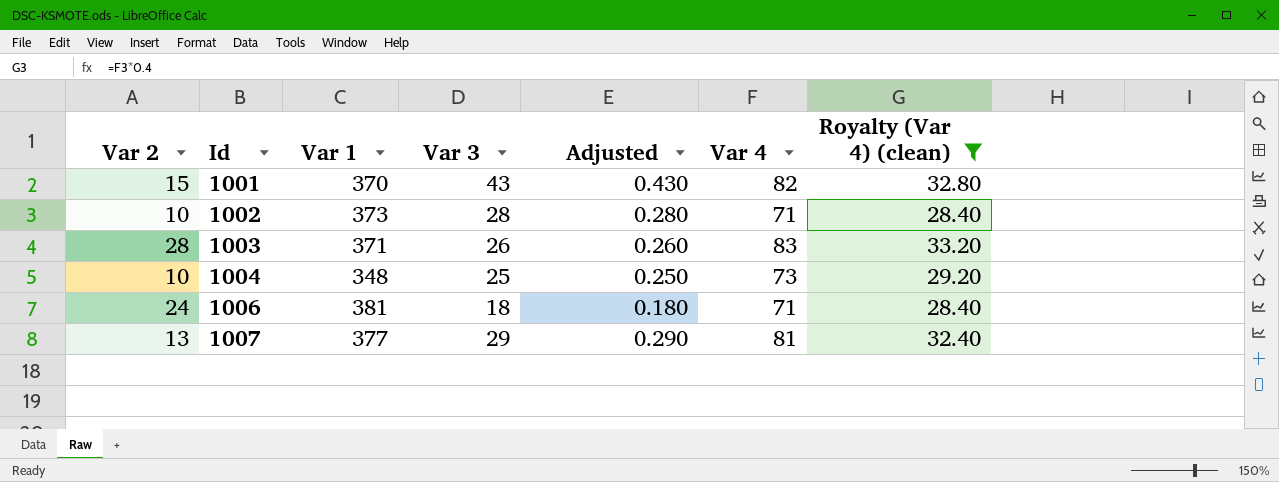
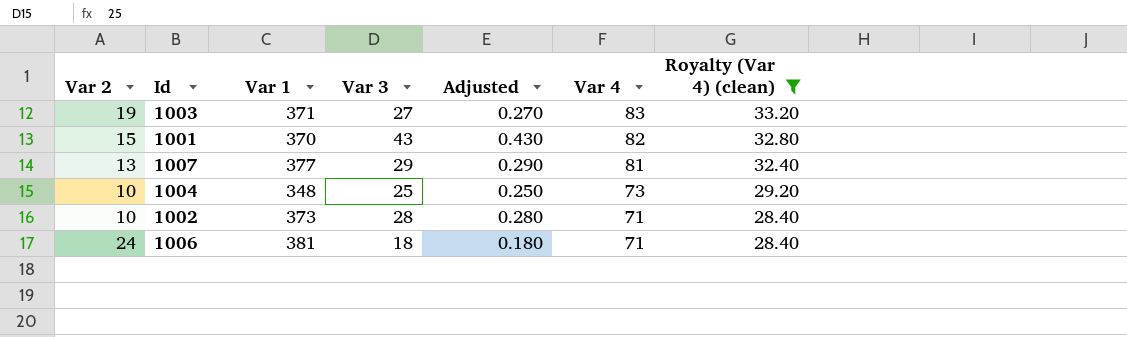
row order: Id ascending -> Var 4 descending
1003 | Var 2: 28 -> 19
1003 | Var 3: 26 -> 27
1003 | Adjusted: 0.260 -> 0.270

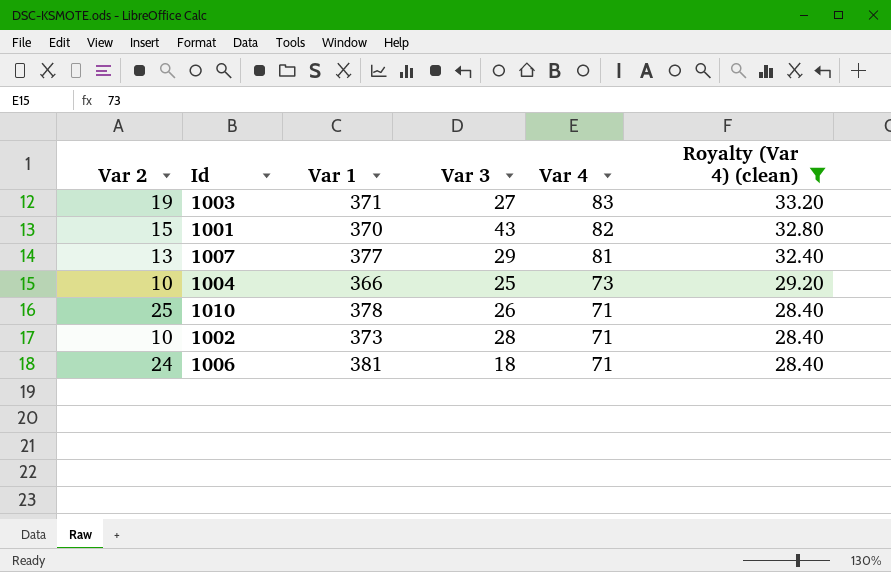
column Adjusted | formula: [Var 3] * 0.01 -> none
1004 | Var 1: 348 -> 366
row 1010: none -> 25 | 378 | 26 | 71 | 28.40

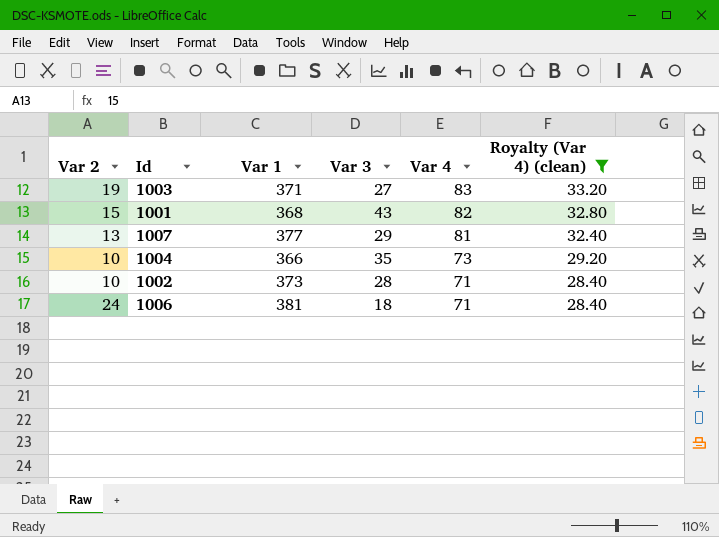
row 1010: 25 | 378 | 26 | 71 | 28.40 -> none
1001 | Var 1: 370 -> 368
1004 | Var 3: 25 -> 35

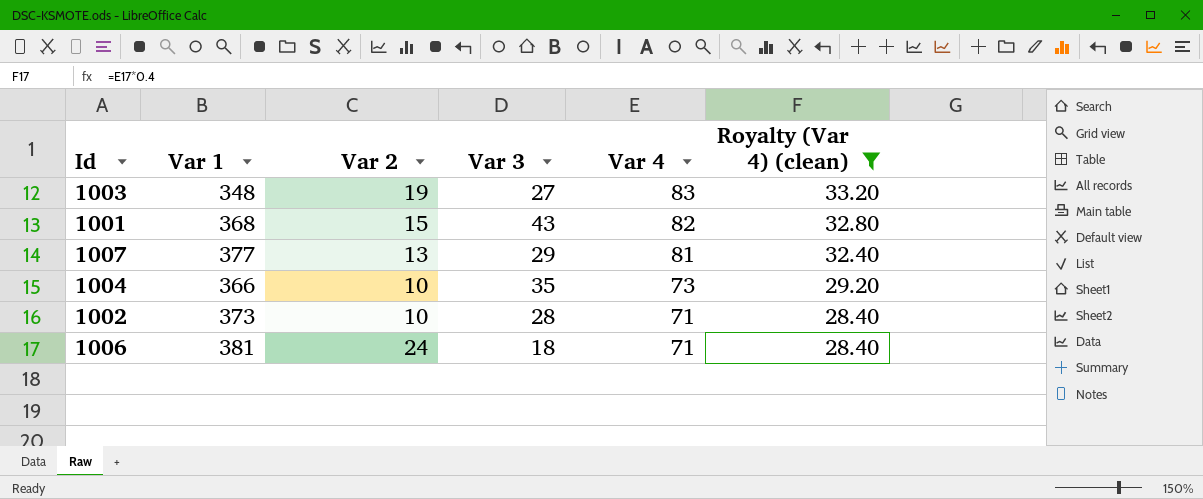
column Var 2 | position: 1 -> 3
1003 | Var 1: 371 -> 348

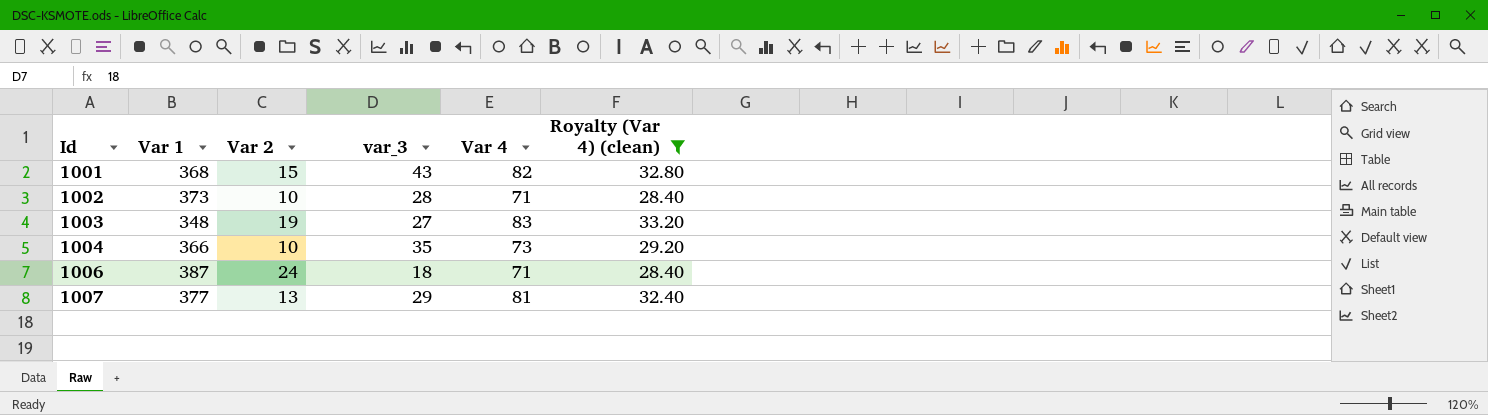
row order: Var 4 descending -> Id ascending
column name: Var 3 -> var_3
1006 | Var 1: 381 -> 387

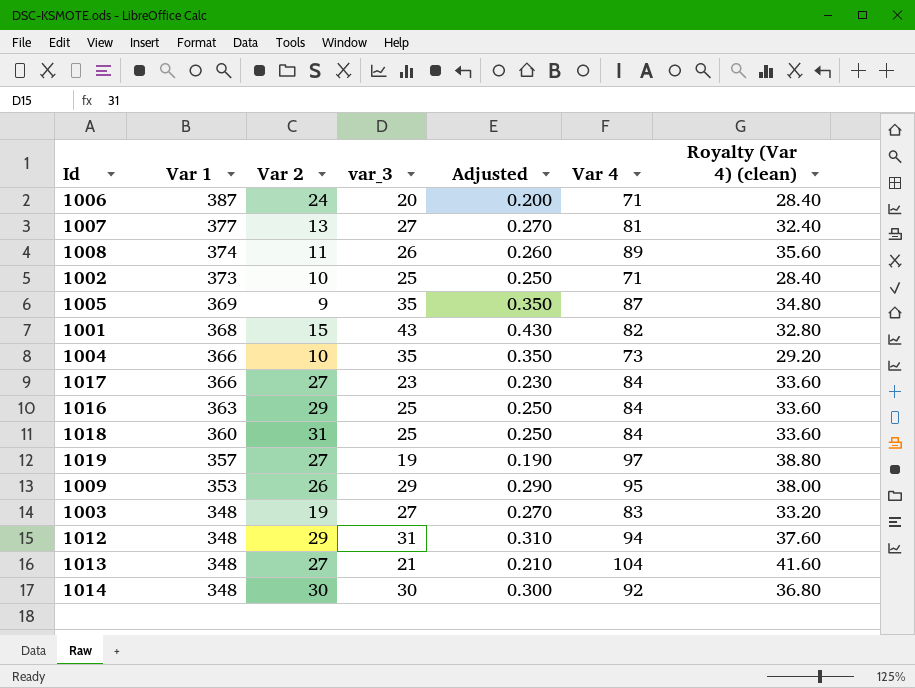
filter: Royalty (Var 4) (clean) <= 33.20 -> none
row order: Id ascending -> Var 1 descending
column Adjusted | formula: none -> [var_3] * 0.01
1006 | var_3: 18 -> 20
1007 | var_3: 29 -> 27
1002 | var_3: 28 -> 25

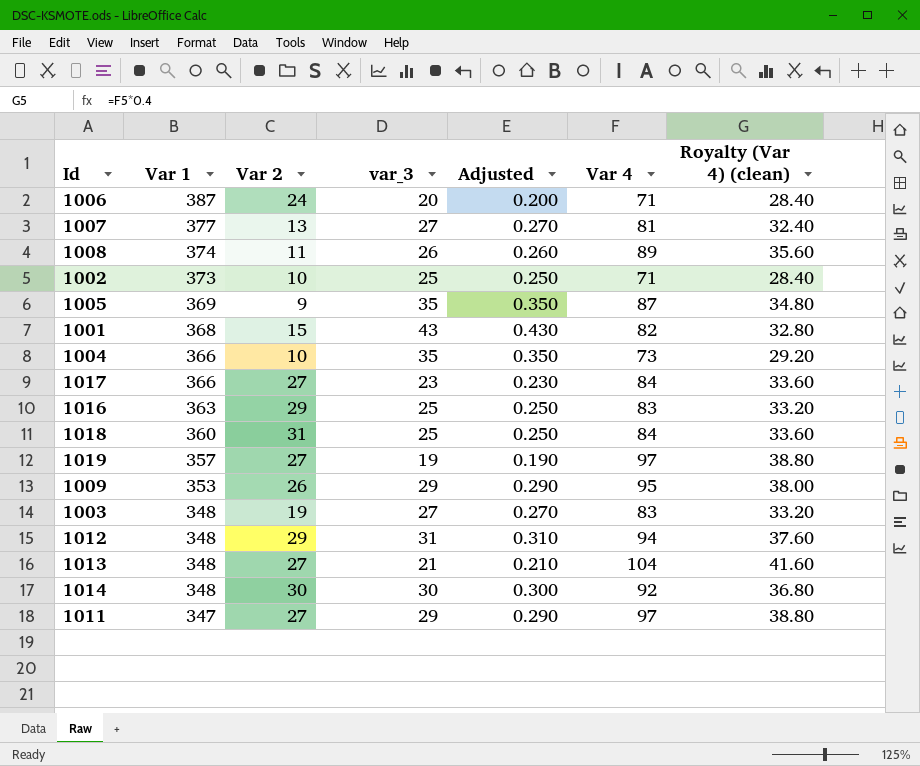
1016 | Var 4: 84 -> 83
1016 | Royalty (Var 4) (clean): 33.60 -> 33.20
row 1011: none -> 347 | 27 | 29 | 0.290 | 97 | 38.80

